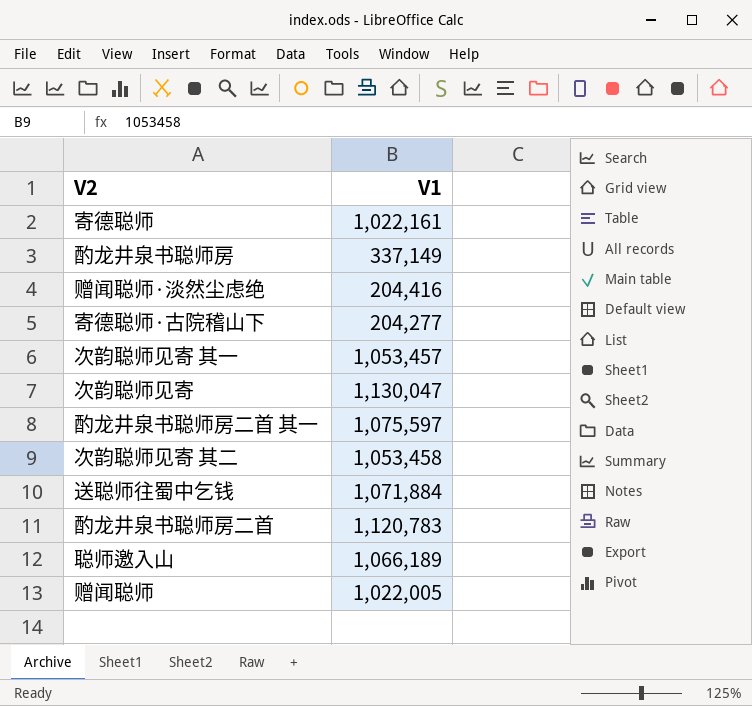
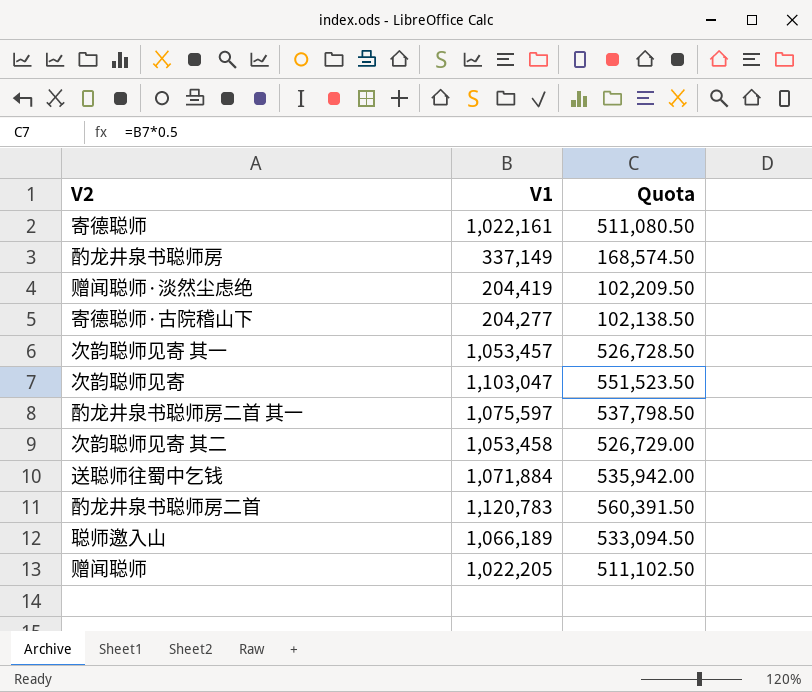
column Quota | formula: none -> [V1] * 0.5
赠闻聪师·淡然尘虑绝 | V1: 204,416 -> 204,419
次韵聪师见寄 | V1: 1,130,047 -> 1,103,047
赠闻聪师 | V1: 1,022,005 -> 1,022,205

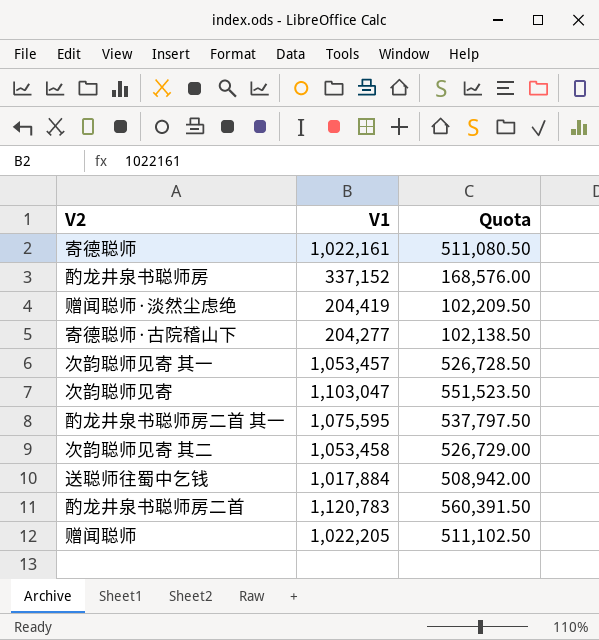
row 聪师邀入山: 1,066,189 | 533,094.50 -> none
酌龙井泉书聪师房 | V1: 337,149 -> 337,152
酌龙井泉书聪师房 | Quota: 168,574.50 -> 168,576.00
酌龙井泉书聪师房二首 其一 | V1: 1,075,597 -> 1,075,595
酌龙井泉书聪师房二首 其一 | Quota: 537,798.50 -> 537,797.50
送聪师往蜀中乞钱 | V1: 1,071,884 -> 1,017,884
送聪师往蜀中乞钱 | Quota: 535,942.00 -> 508,942.00

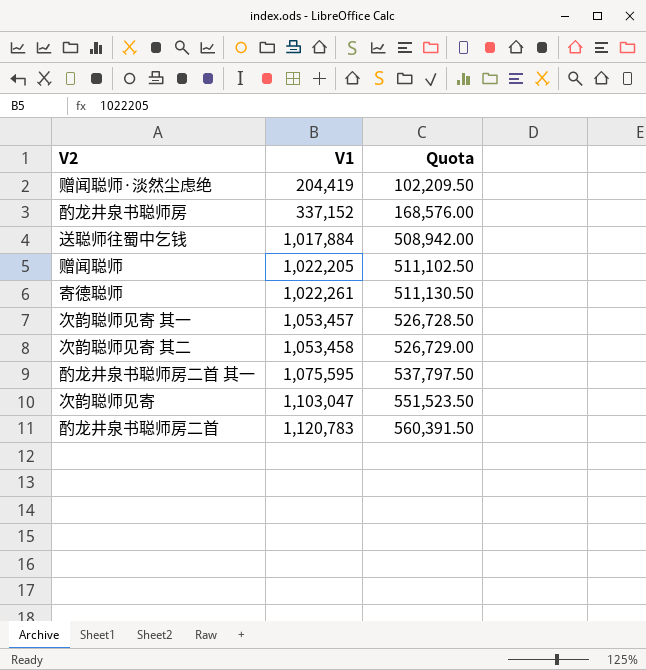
row order: none -> V1 ascending
row 寄德聪师·古院稽山下: 204,277 | 102,138.50 -> none
寄德聪师 | V1: 1,022,161 -> 1,022,261
寄德聪师 | Quota: 511,080.50 -> 511,130.50

